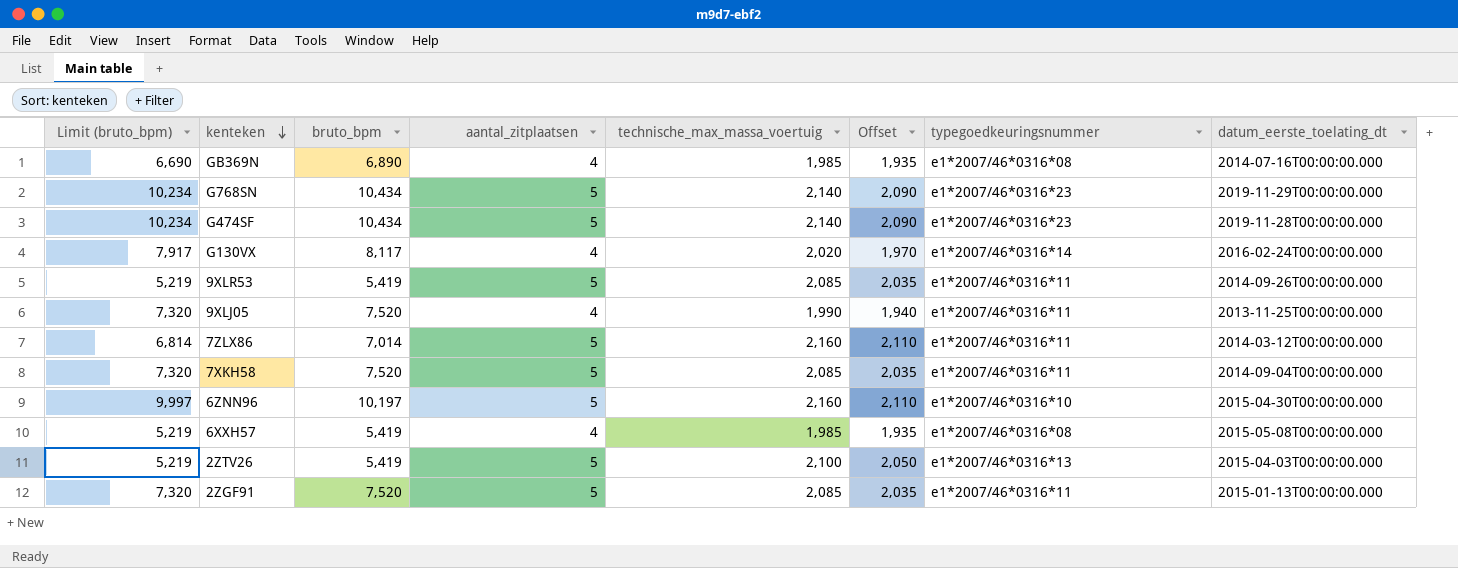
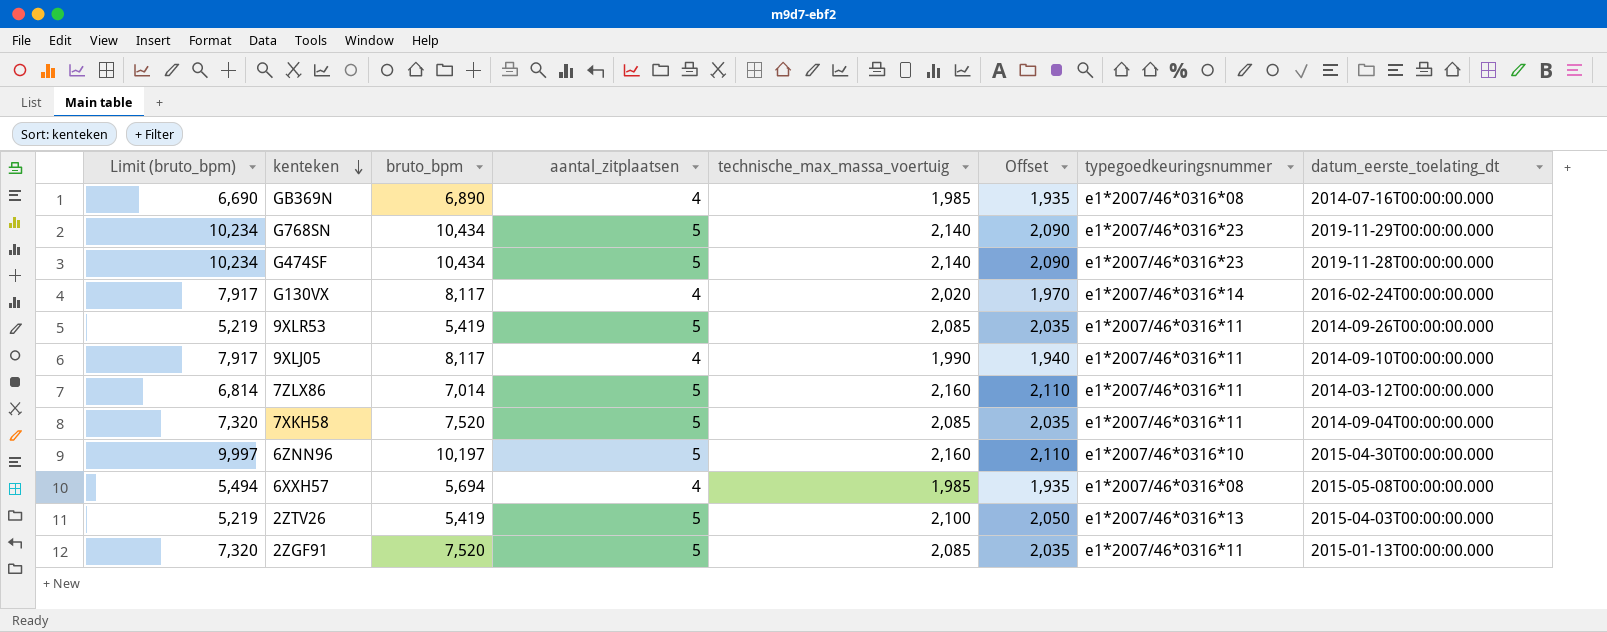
9XLJ05 | Limit (bruto_bpm): 7,320 -> 7,917
9XLJ05 | bruto_bpm: 7,520 -> 8,117
9XLJ05 | datum_eerste_toelating_dt: 2013-11-25T00:00:00.000 -> 2014-09-10T00:00:00.000
6XXH57 | Limit (bruto_bpm): 5,219 -> 5,494
6XXH57 | bruto_bpm: 5,419 -> 5,694

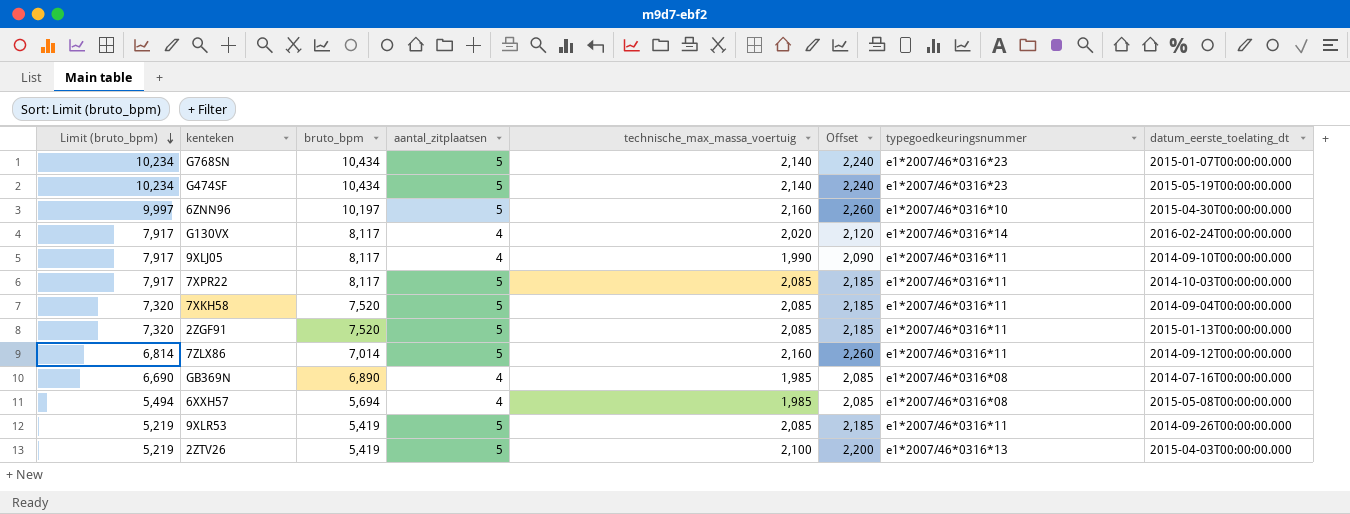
row order: kenteken descending -> Limit (bruto_bpm) descending
column Offset | formula: [technische_max_massa_voertuig] - 50 -> [technische_max_massa_voertuig] + 100
G768SN | datum_eerste_toelating_dt: 2019-11-29T00:00:00.000 -> 2015-01-07T00:00:00.000
G474SF | datum_eerste_toelating_dt: 2019-11-28T00:00:00.000 -> 2015-05-19T00:00:00.000
row 7XPR22: none -> 7,917 | 8,117 | 5 | 2,085 | 2,185 | e1*2007/46*0316*11 | 2014-10-03T00:00:00.000
7ZLX86 | datum_eerste_toelating_dt: 2014-03-12T00:00:00.000 -> 2014-09-12T00:00:00.000

